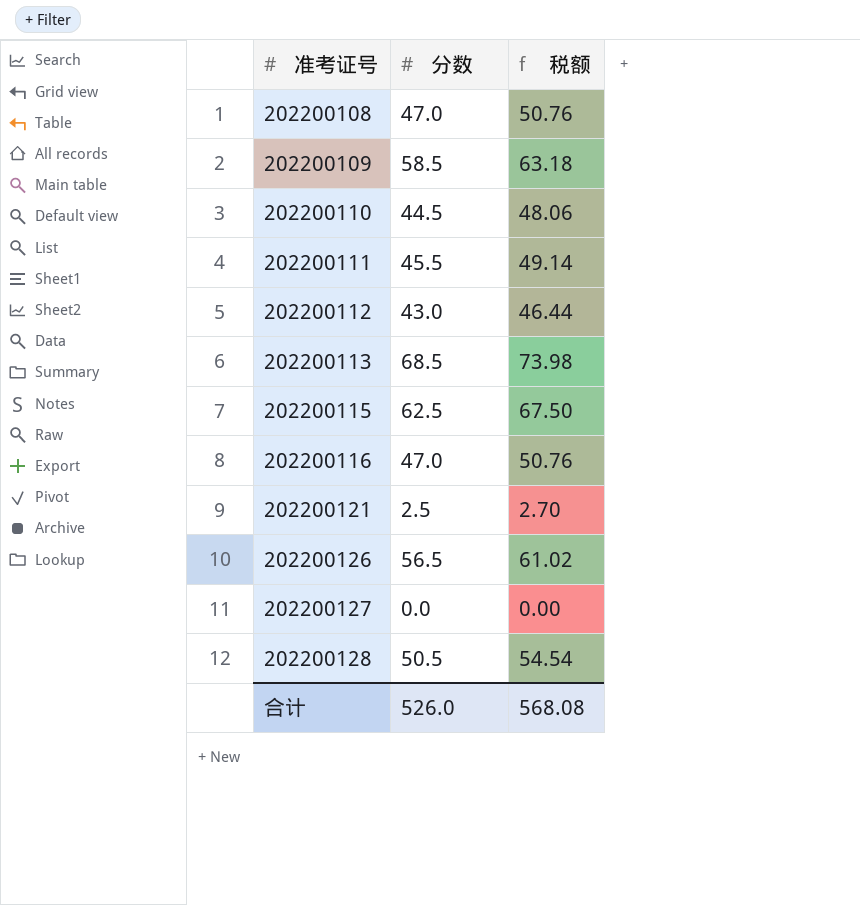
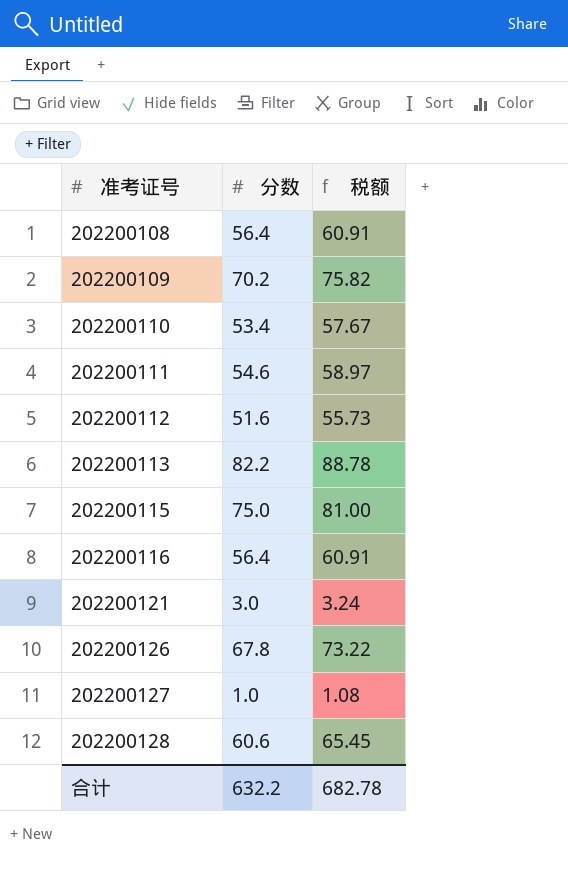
202200108 | 分数: 47.0 -> 56.4
202200108 | 税额: 50.76 -> 60.91
202200109 | 分数: 58.5 -> 70.2
202200109 | 税额: 63.18 -> 75.82
202200110 | 分数: 44.5 -> 53.4
202200110 | 税额: 48.06 -> 57.67
202200111 | 分数: 45.5 -> 54.6
202200111 | 税额: 49.14 -> 58.97
202200112 | 分数: 43.0 -> 51.6
202200112 | 税额: 46.44 -> 55.73
202200113 | 分数: 68.5 -> 82.2
202200113 | 税额: 73.98 -> 88.78
202200115 | 分数: 62.5 -> 75.0
202200115 | 税额: 67.50 -> 81.00
202200116 | 分数: 47.0 -> 56.4
202200116 | 税额: 50.76 -> 60.91
202200121 | 分数: 2.5 -> 3.0
202200121 | 税额: 2.70 -> 3.24
202200126 | 分数: 56.5 -> 67.8
202200126 | 税额: 61.02 -> 73.22
202200127 | 分数: 0.0 -> 1.0
202200127 | 税额: 0.00 -> 1.08
202200128 | 分数: 50.5 -> 60.6
202200128 | 税额: 54.54 -> 65.45
合计 | 分数: 526.0 -> 632.2
合计 | 税额: 568.08 -> 682.78

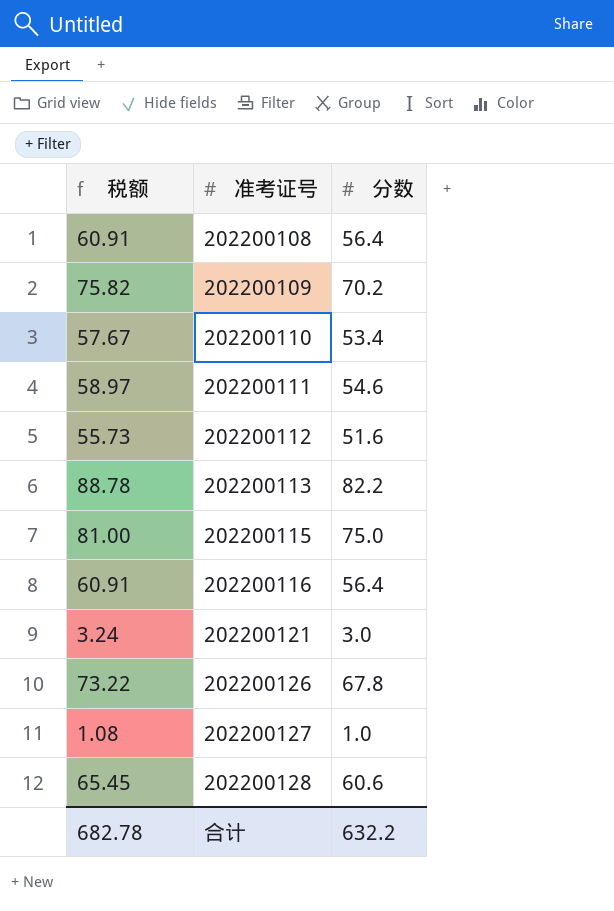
column 税额 | position: 3 -> 1

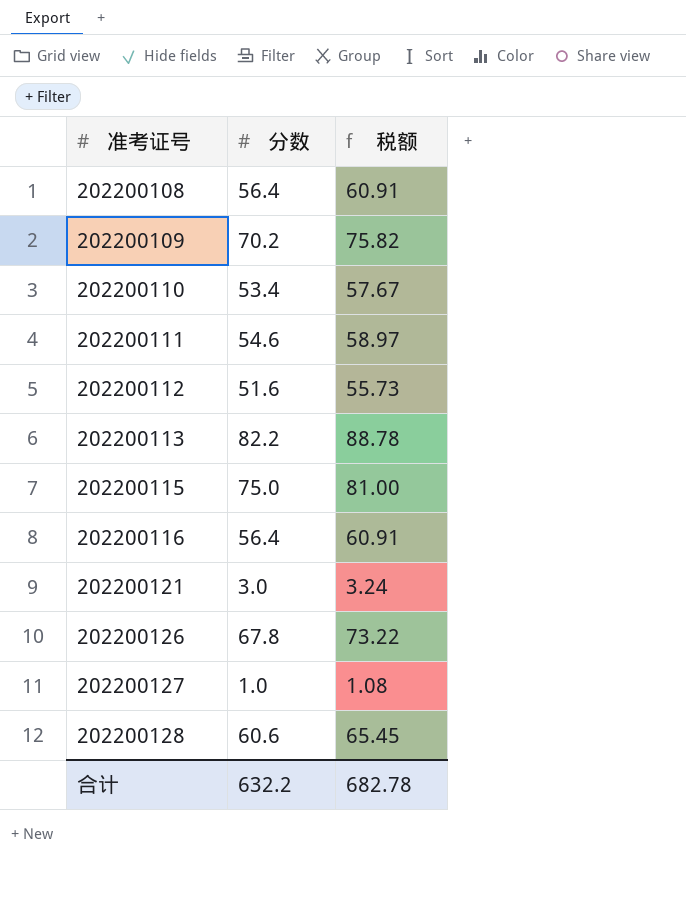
column 税额 | position: 1 -> 3

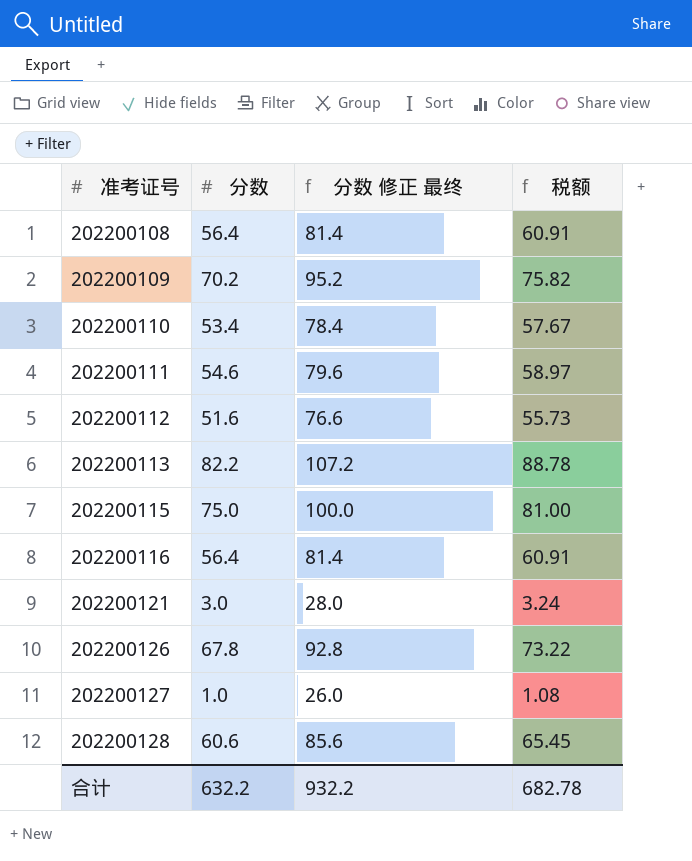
column 分数 修正 最终 | formula: none -> [分数] + 25

